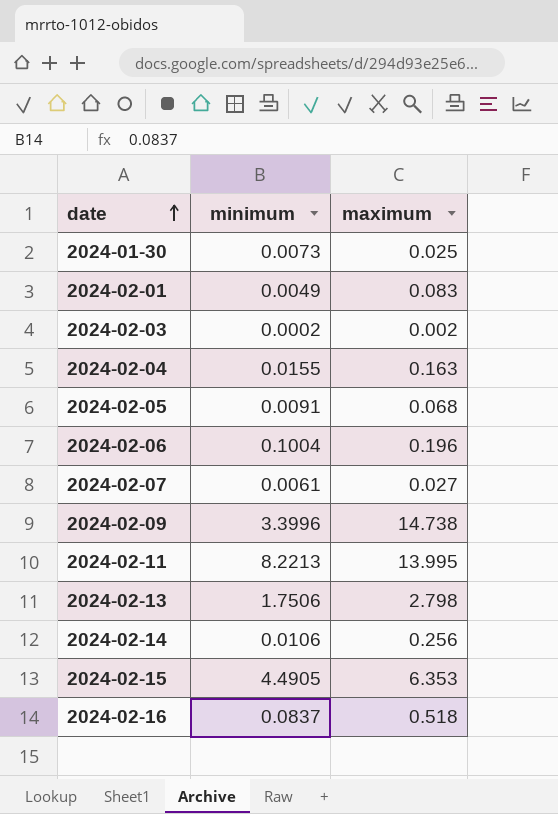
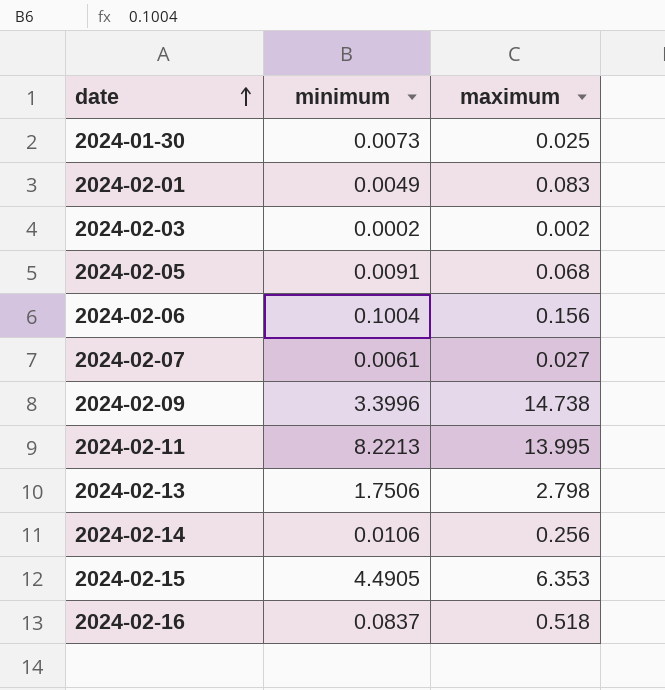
row 2024-02-04: 0.0155 | 0.163 -> none
2024-02-06 | maximum: 0.196 -> 0.156

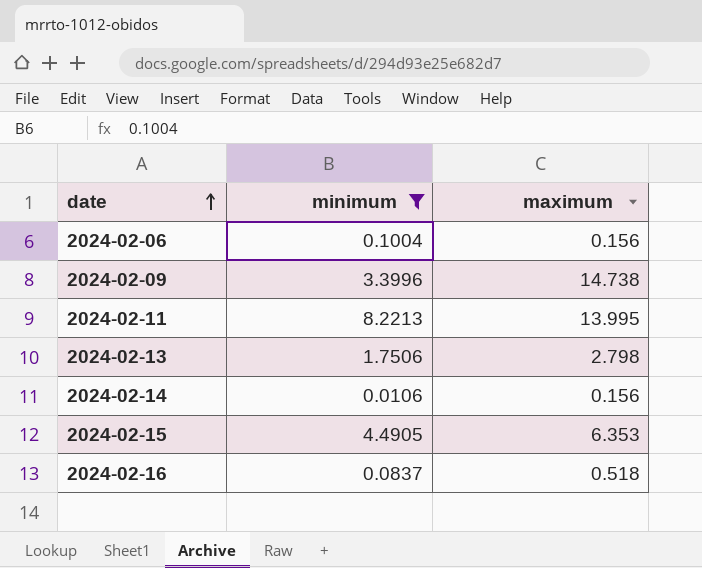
filter: none -> minimum >= 0.0106
2024-02-14 | maximum: 0.256 -> 0.156

